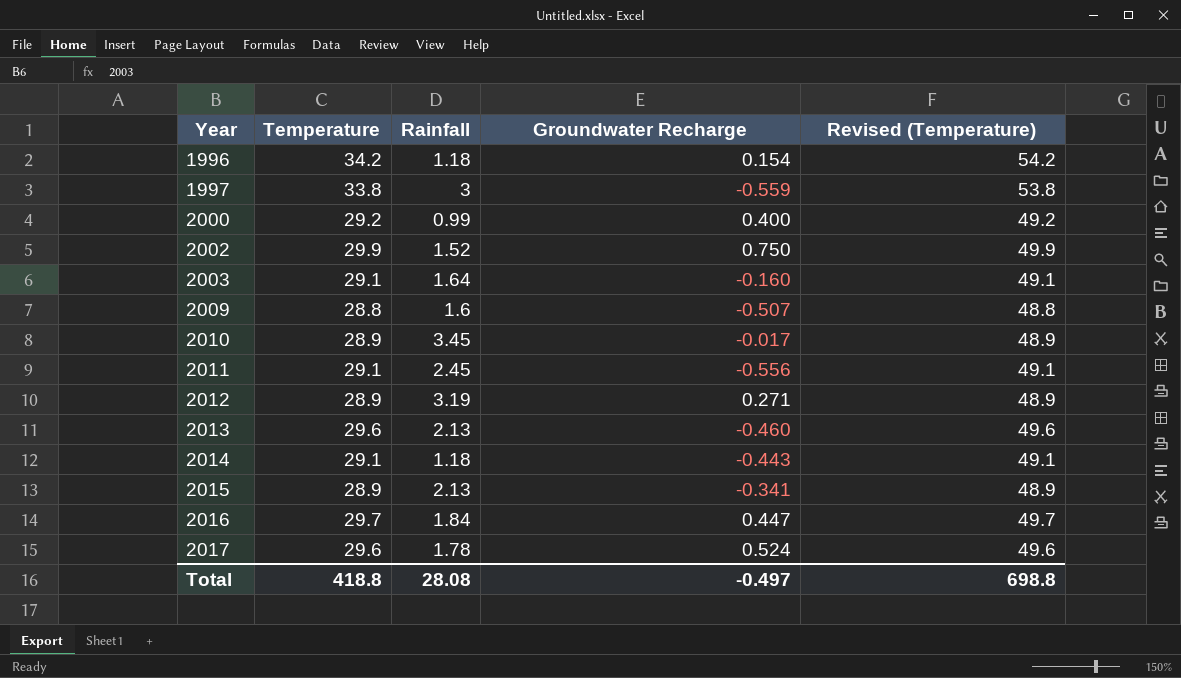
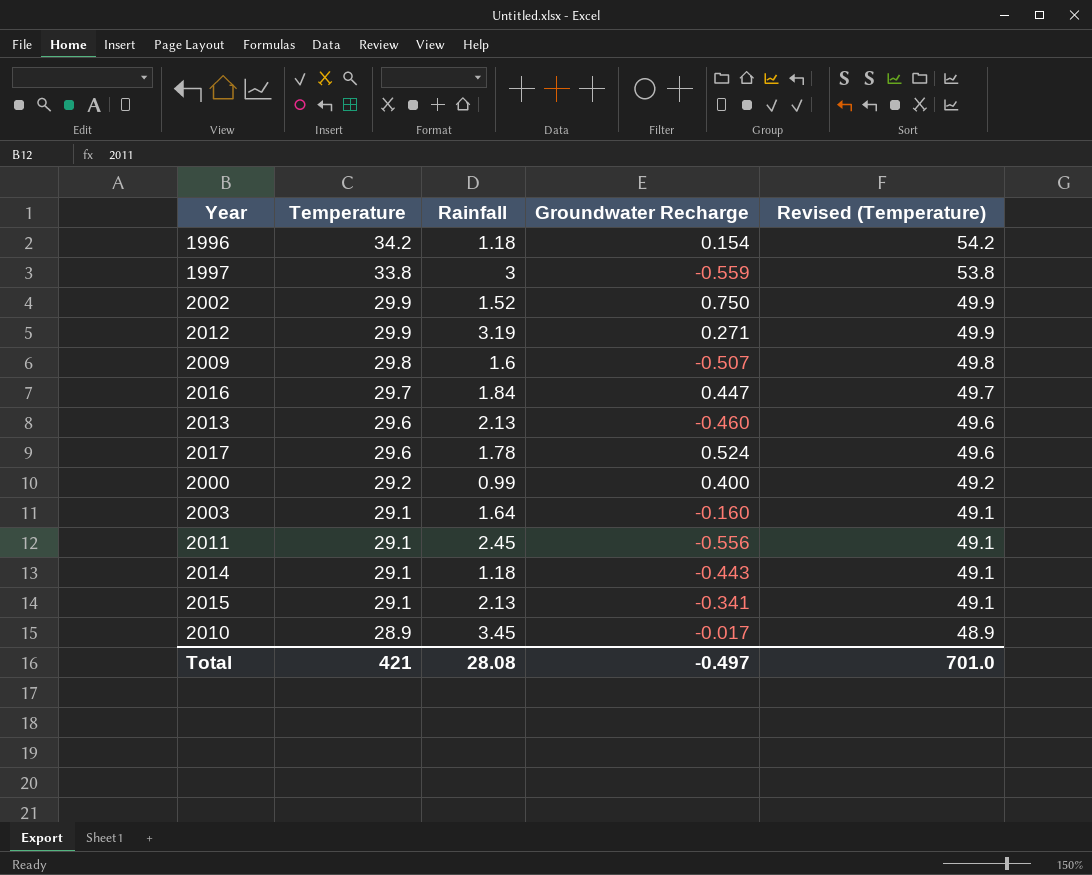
row order: Year ascending -> Temperature descending
2012 | Temperature: 28.9 -> 29.9
2012 | Revised (Temperature): 48.9 -> 49.9
2009 | Temperature: 28.8 -> 29.8
2009 | Revised (Temperature): 48.8 -> 49.8
2015 | Temperature: 28.9 -> 29.1
2015 | Revised (Temperature): 48.9 -> 49.1
Total | Temperature: 418.8 -> 421
Total | Revised (Temperature): 698.8 -> 701.0

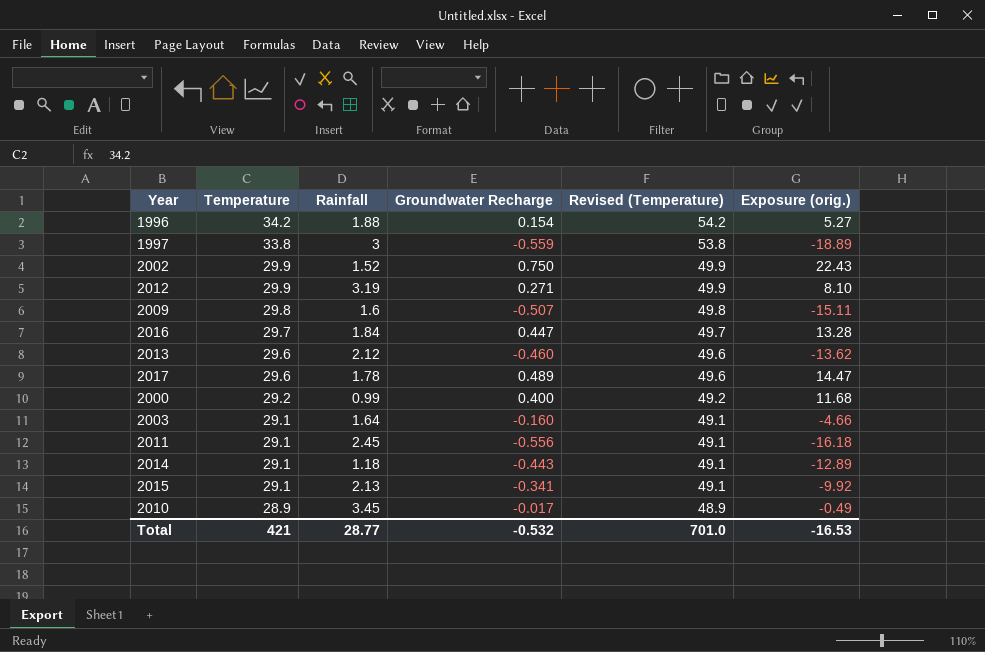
column Exposure (orig.) | formula: none -> [Temperature] * [Groundwater Recharge]
1996 | Rainfall: 1.18 -> 1.88
2013 | Rainfall: 2.13 -> 2.12
2017 | Groundwater Recharge: 0.524 -> 0.489
Total | Rainfall: 28.08 -> 28.77
Total | Groundwater Recharge: -0.497 -> -0.532

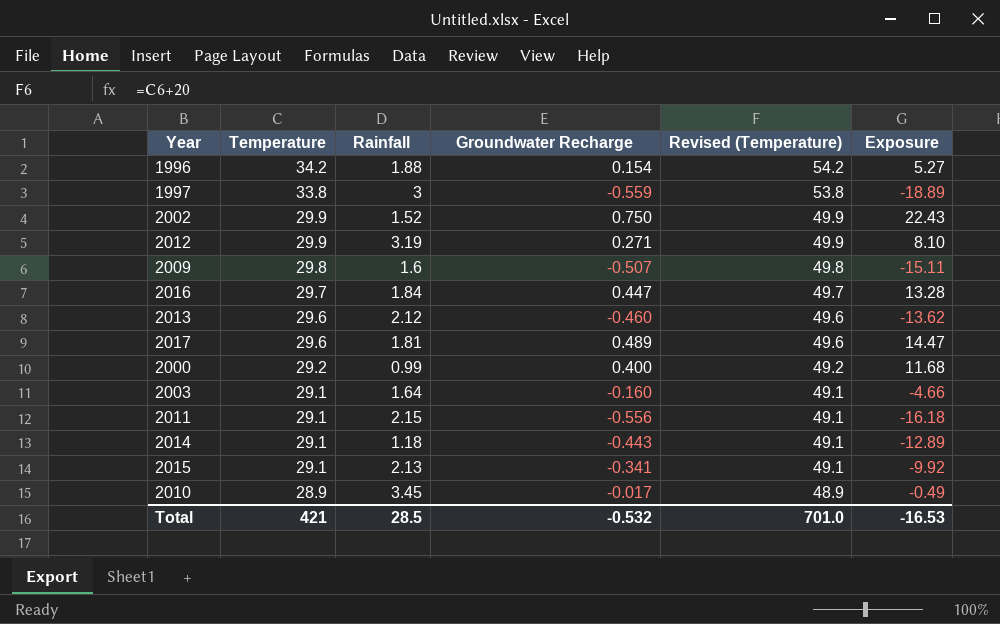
column name: Exposure (orig.) -> Exposure
2017 | Rainfall: 1.78 -> 1.81
2011 | Rainfall: 2.45 -> 2.15
Total | Rainfall: 28.77 -> 28.5

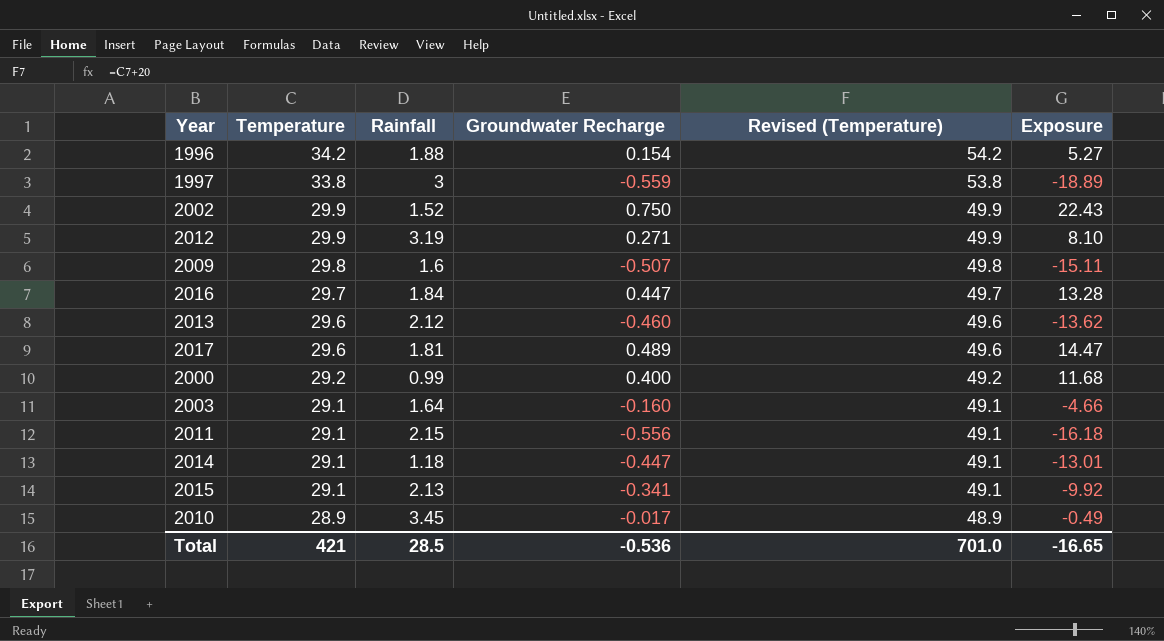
2014 | Groundwater Recharge: -0.443 -> -0.447
2014 | Exposure: -12.89 -> -13.01
Total | Groundwater Recharge: -0.532 -> -0.536
Total | Exposure: -16.53 -> -16.65

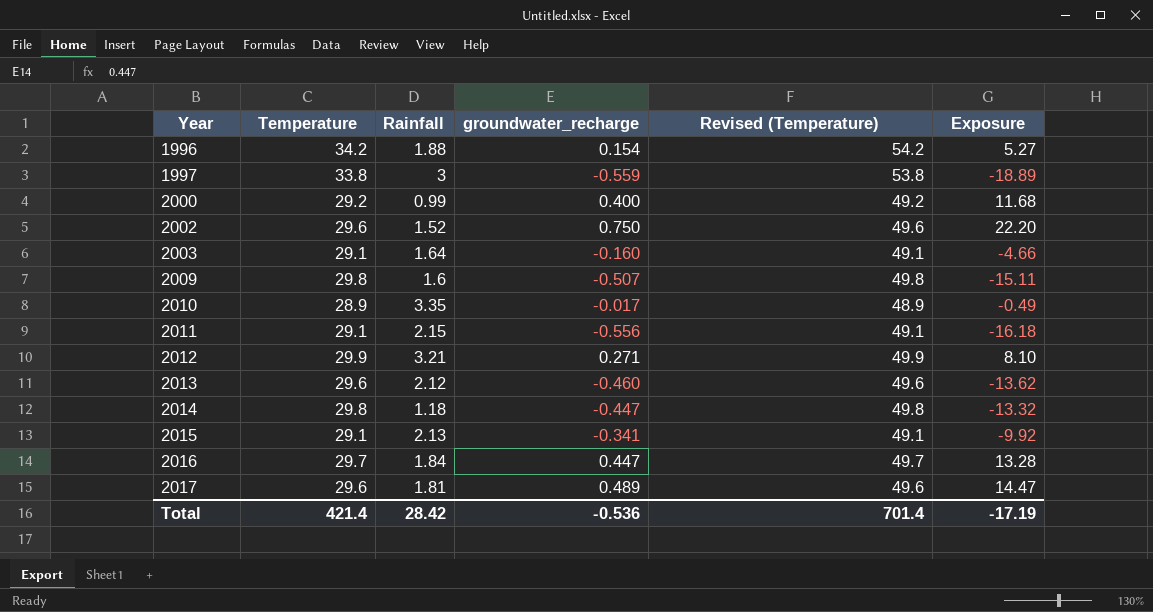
row order: Temperature descending -> Year ascending
column name: Groundwater Recharge -> groundwater_recharge
2002 | Temperature: 29.9 -> 29.6
2002 | Revised (Temperature): 49.9 -> 49.6
2002 | Exposure: 22.43 -> 22.20
2010 | Rainfall: 3.45 -> 3.35
2012 | Rainfall: 3.19 -> 3.21
2014 | Temperature: 29.1 -> 29.8
2014 | Revised (Temperature): 49.1 -> 49.8
2014 | Exposure: -13.01 -> -13.32
Total | Temperature: 421 -> 421.4
Total | Rainfall: 28.5 -> 28.42
Total | Revised (Temperature): 701.0 -> 701.4
Total | Exposure: -16.65 -> -17.19

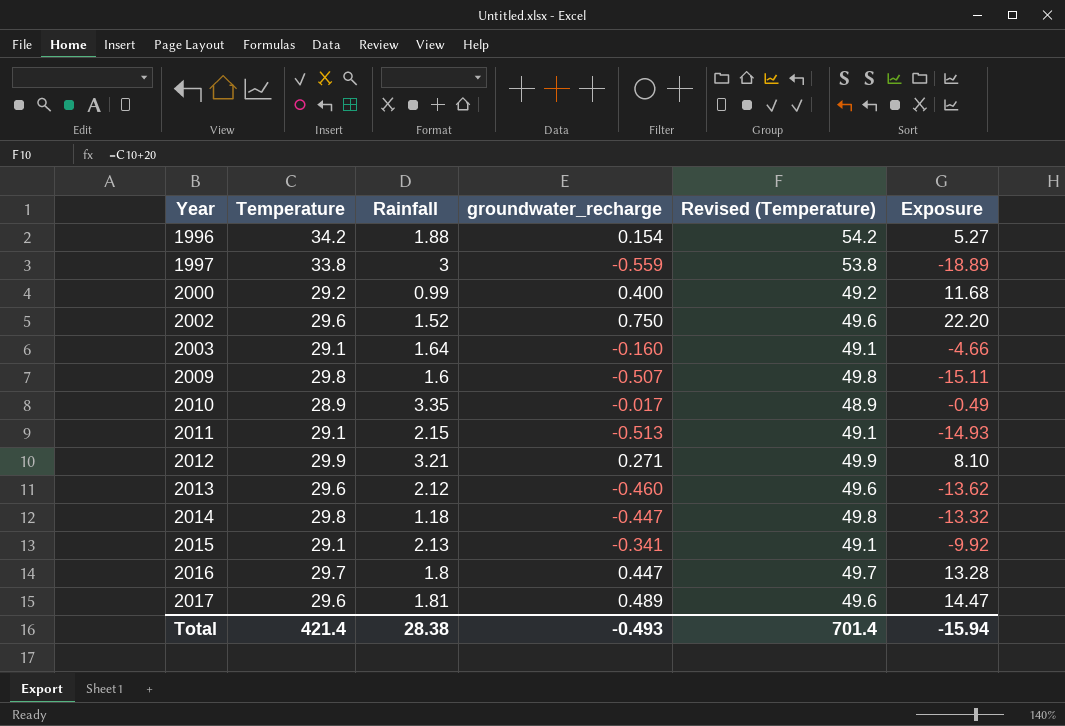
2011 | groundwater_recharge: -0.556 -> -0.513
2011 | Exposure: -16.18 -> -14.93
2016 | Rainfall: 1.84 -> 1.8
Total | Rainfall: 28.42 -> 28.38
Total | groundwater_recharge: -0.536 -> -0.493
Total | Exposure: -17.19 -> -15.94

